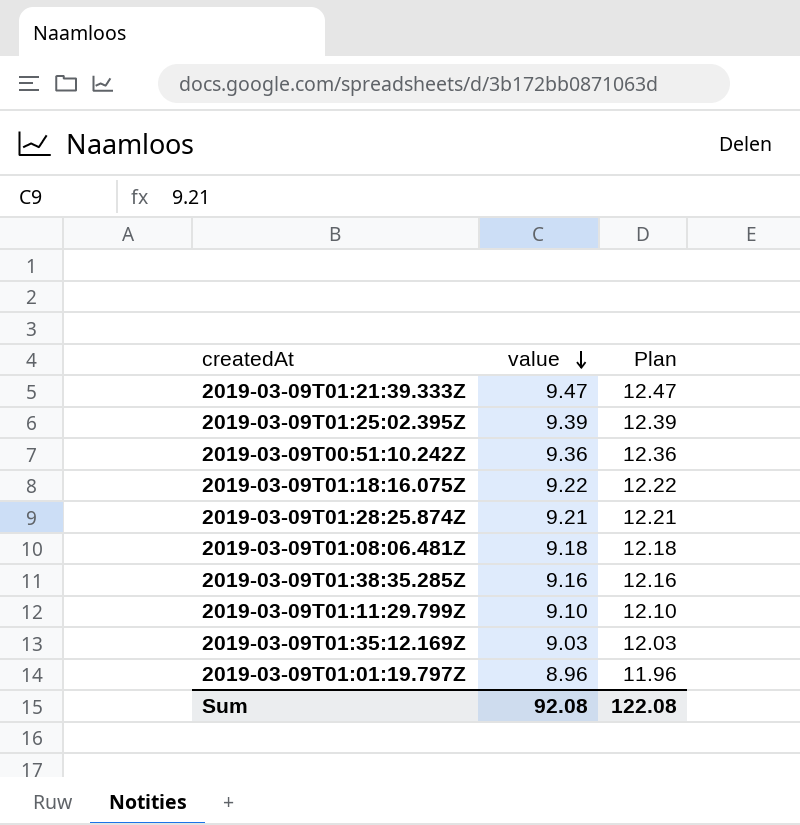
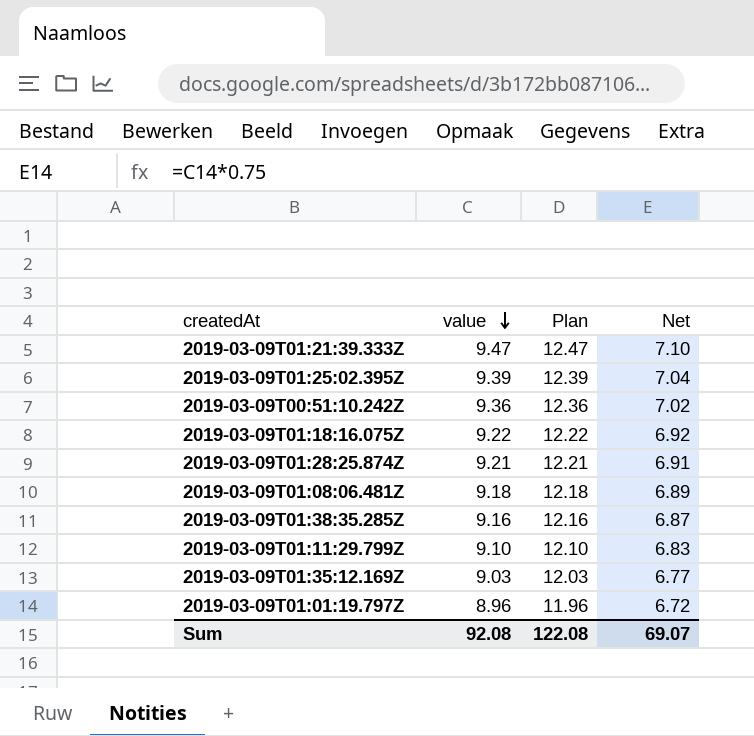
column Net | formula: none -> [value] * 0.75

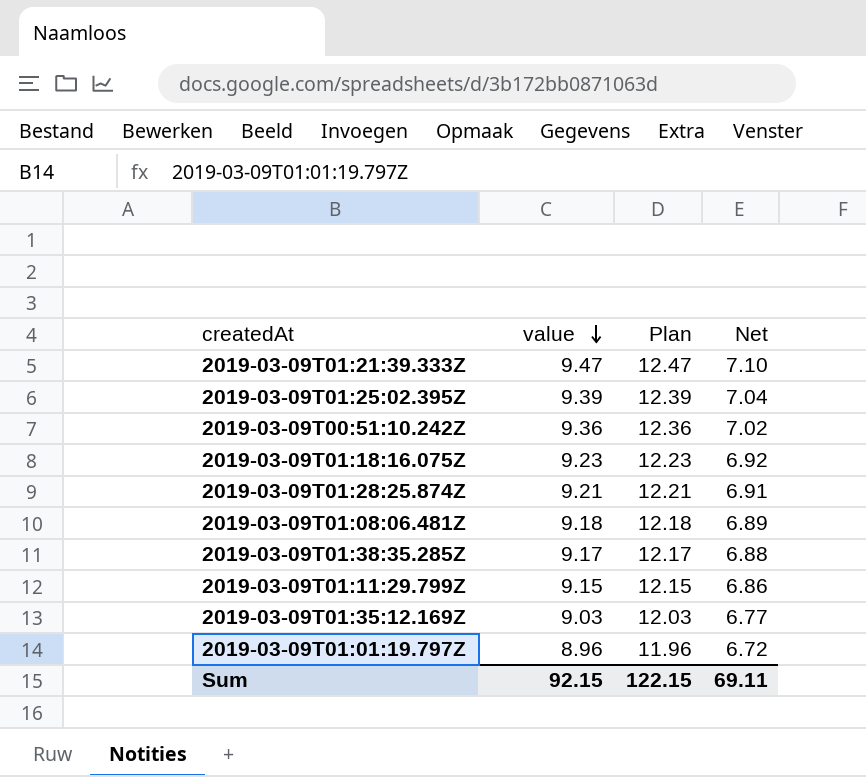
2019-03-09T01:18:16.075Z | value: 9.22 -> 9.23
2019-03-09T01:18:16.075Z | Plan: 12.22 -> 12.23
2019-03-09T01:38:35.285Z | value: 9.16 -> 9.17
2019-03-09T01:38:35.285Z | Plan: 12.16 -> 12.17
2019-03-09T01:38:35.285Z | Net: 6.87 -> 6.88
2019-03-09T01:11:29.799Z | value: 9.10 -> 9.15
2019-03-09T01:11:29.799Z | Plan: 12.10 -> 12.15
2019-03-09T01:11:29.799Z | Net: 6.83 -> 6.86
Sum | value: 92.08 -> 92.15
Sum | Plan: 122.08 -> 122.15
Sum | Net: 69.07 -> 69.11

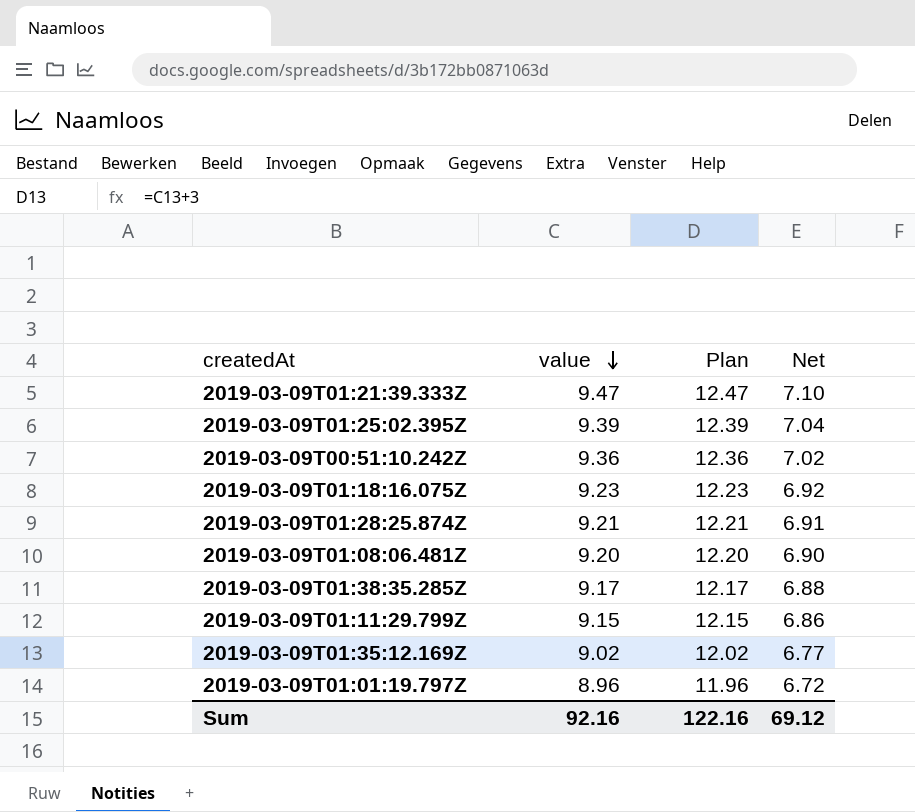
2019-03-09T01:08:06.481Z | value: 9.18 -> 9.20
2019-03-09T01:08:06.481Z | Plan: 12.18 -> 12.20
2019-03-09T01:08:06.481Z | Net: 6.89 -> 6.90
2019-03-09T01:35:12.169Z | value: 9.03 -> 9.02
2019-03-09T01:35:12.169Z | Plan: 12.03 -> 12.02
Sum | value: 92.15 -> 92.16
Sum | Plan: 122.15 -> 122.16
Sum | Net: 69.11 -> 69.12

